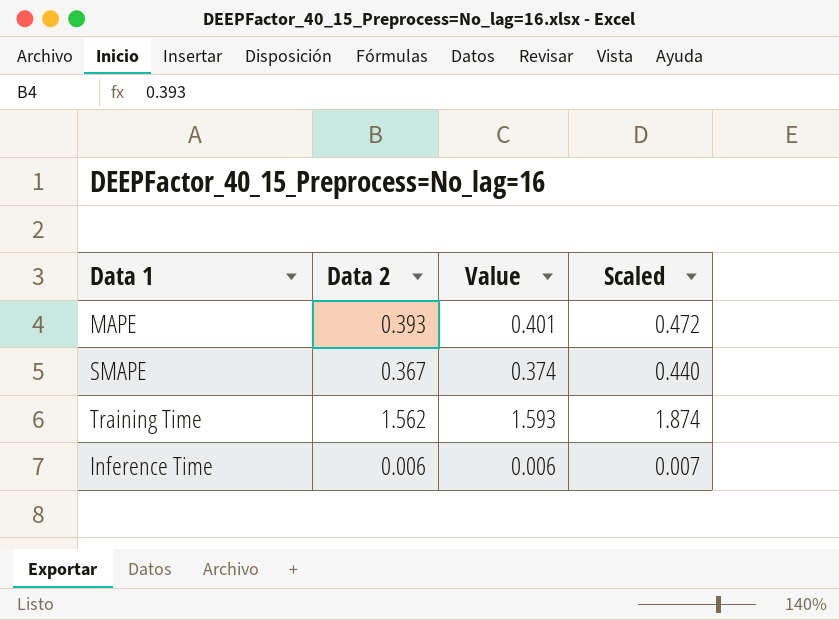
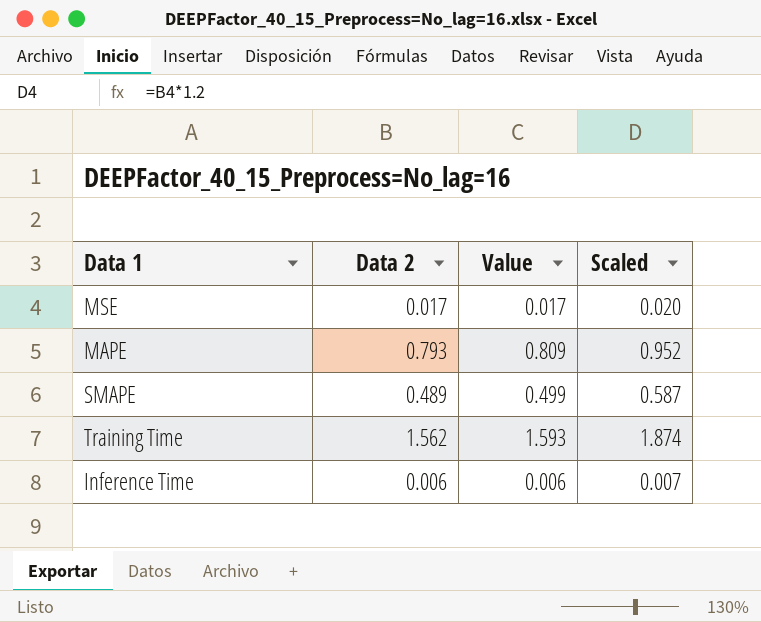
row MSE: none -> 0.017 | 0.017 | 0.020
MAPE | Data 2: 0.393 -> 0.793
MAPE | Value: 0.401 -> 0.809
MAPE | Scaled: 0.472 -> 0.952
SMAPE | Data 2: 0.367 -> 0.489
SMAPE | Value: 0.374 -> 0.499
SMAPE | Scaled: 0.440 -> 0.587

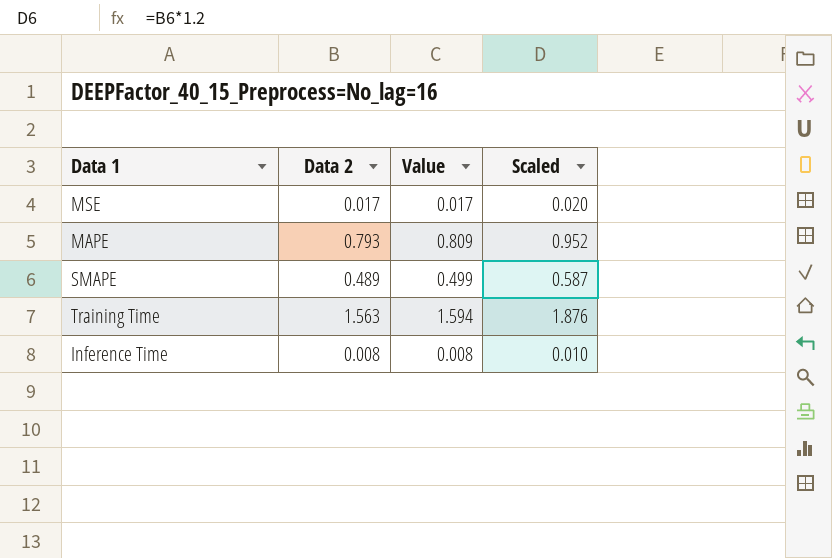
Training Time | Data 2: 1.562 -> 1.563
Training Time | Value: 1.593 -> 1.594
Training Time | Scaled: 1.874 -> 1.876
Inference Time | Data 2: 0.006 -> 0.008
Inference Time | Value: 0.006 -> 0.008
Inference Time | Scaled: 0.007 -> 0.010

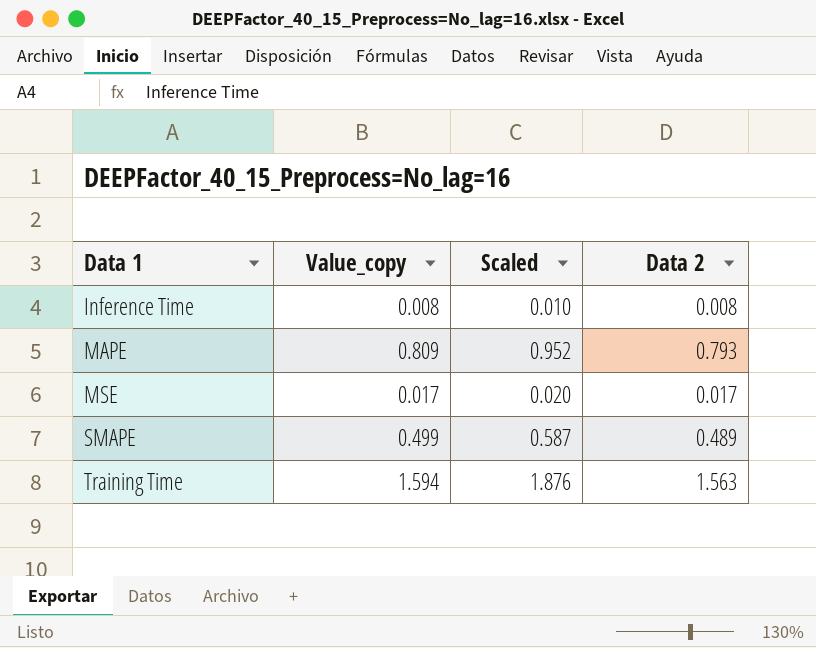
row order: none -> Data 1 ascending
column name: Value -> Value_copy
column Data 2 | position: 2 -> 4

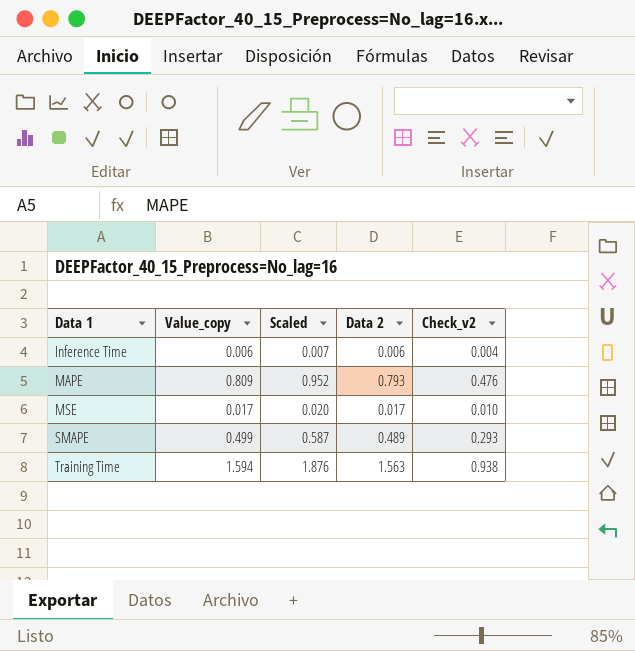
column Check_v2 | formula: none -> [Data 2] * 0.6
Inference Time | Value_copy: 0.008 -> 0.006
Inference Time | Scaled: 0.010 -> 0.007
Inference Time | Data 2: 0.008 -> 0.006

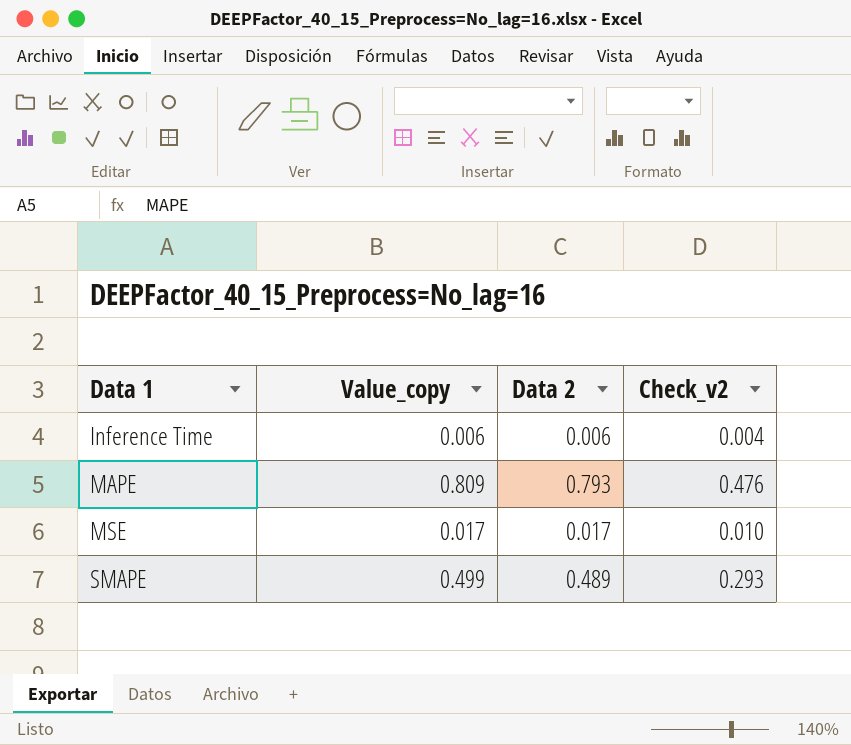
column Scaled | formula: [Data 2] * 1.2 -> none
row Training Time: 1.594 | 1.876 | 1.563 | 0.938 -> none

